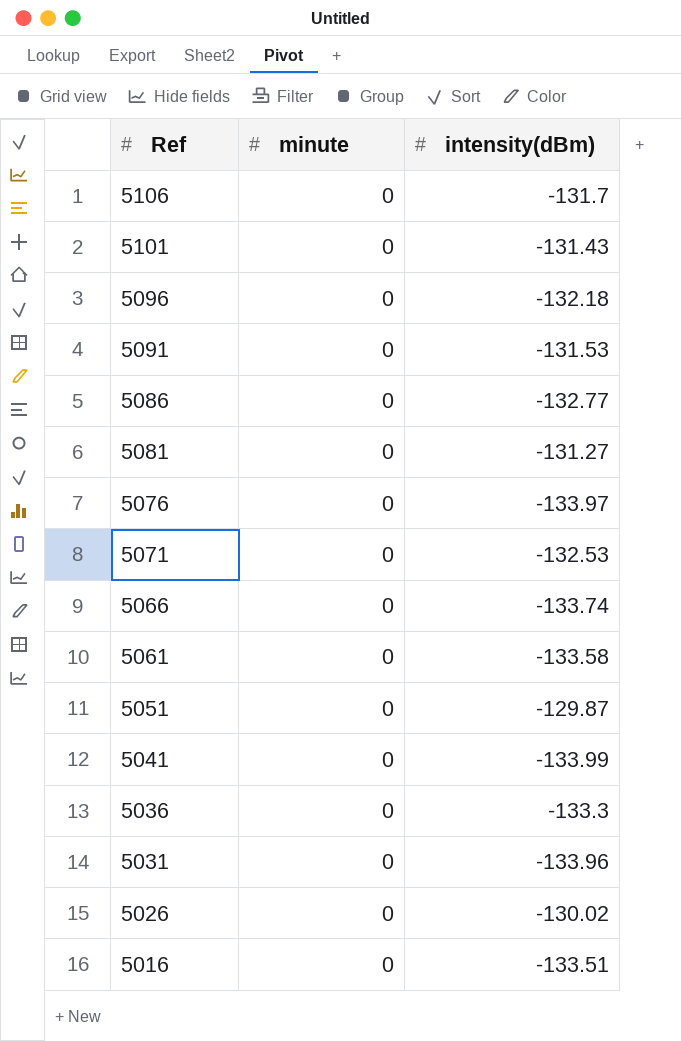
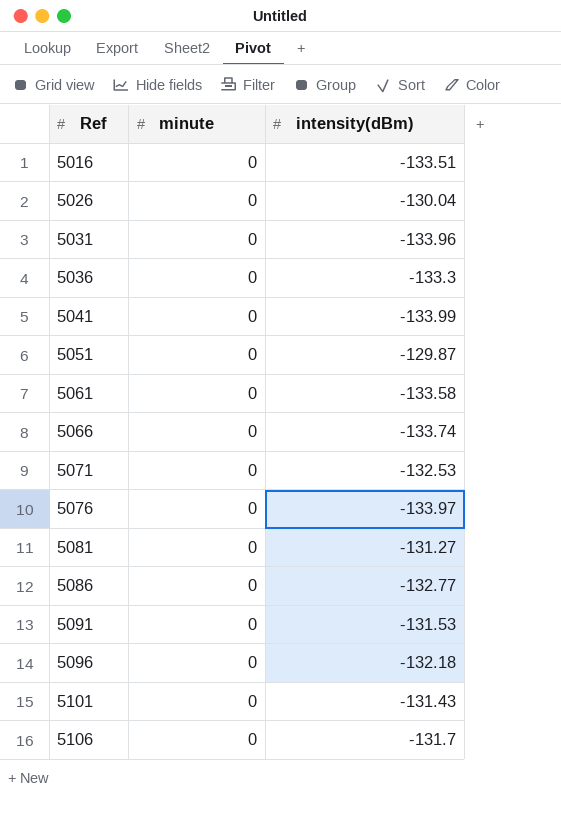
row order: Ref descending -> Ref ascending
5026 | intensity(dBm): -130.02 -> -130.04

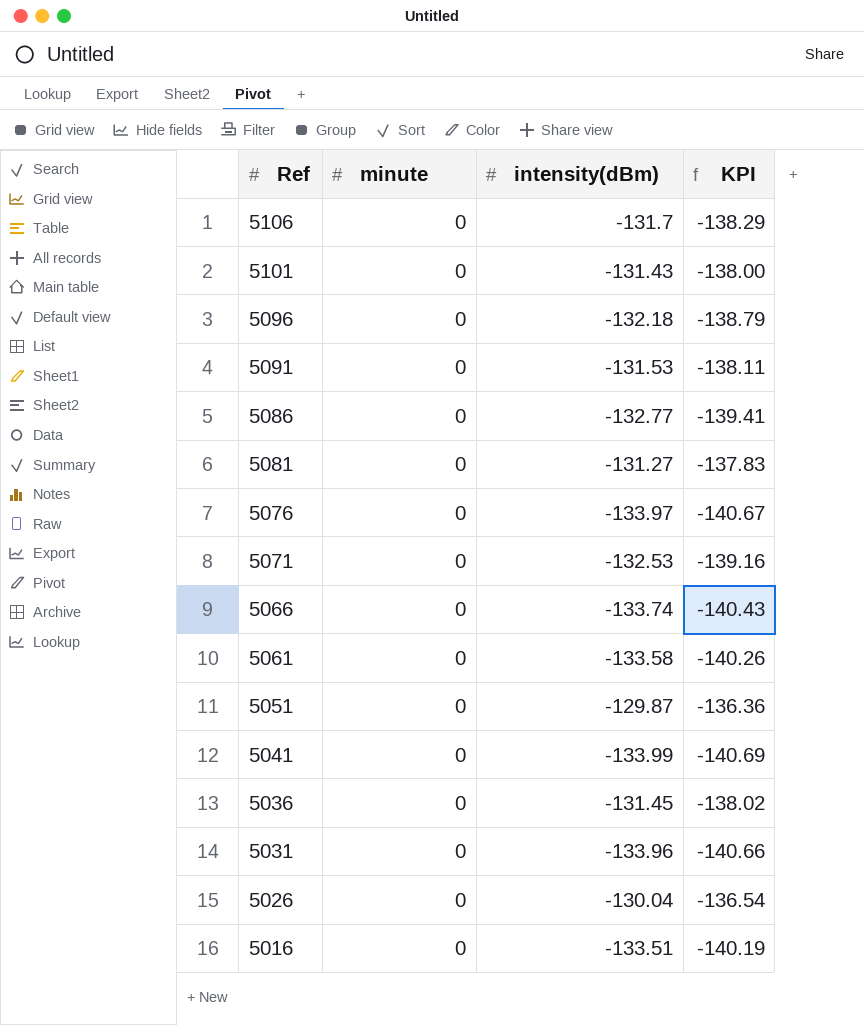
row order: Ref ascending -> Ref descending
column KPI | formula: none -> [intensity(dBm)] * 1.05
5036 | intensity(dBm): -133.3 -> -131.45

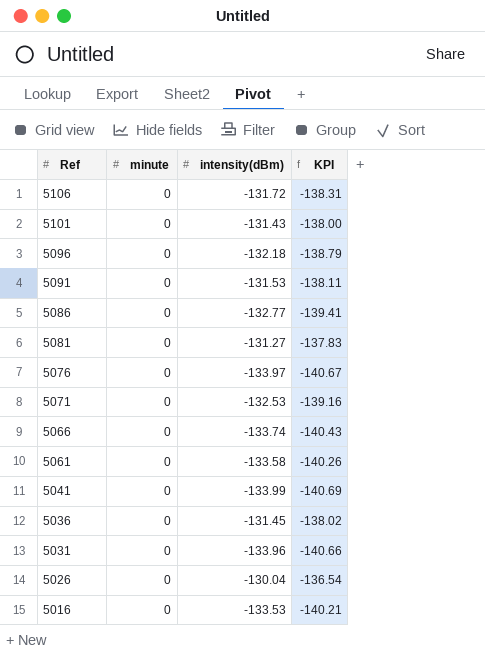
row 5051: 0 | -129.87 | -136.36 -> none
5106 | intensity(dBm): -131.7 -> -131.72
5106 | KPI: -138.29 -> -138.31
5016 | intensity(dBm): -133.51 -> -133.53
5016 | KPI: -140.19 -> -140.21

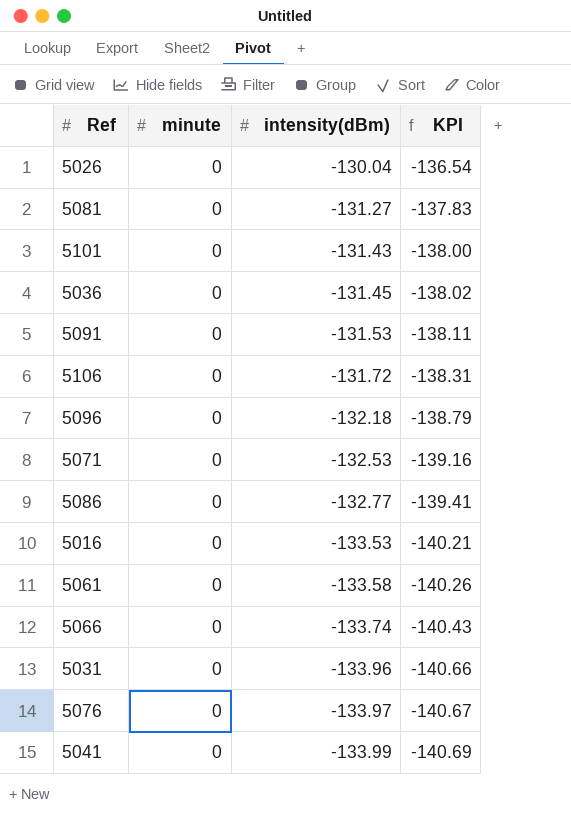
row order: Ref descending -> intensity(dBm) descending

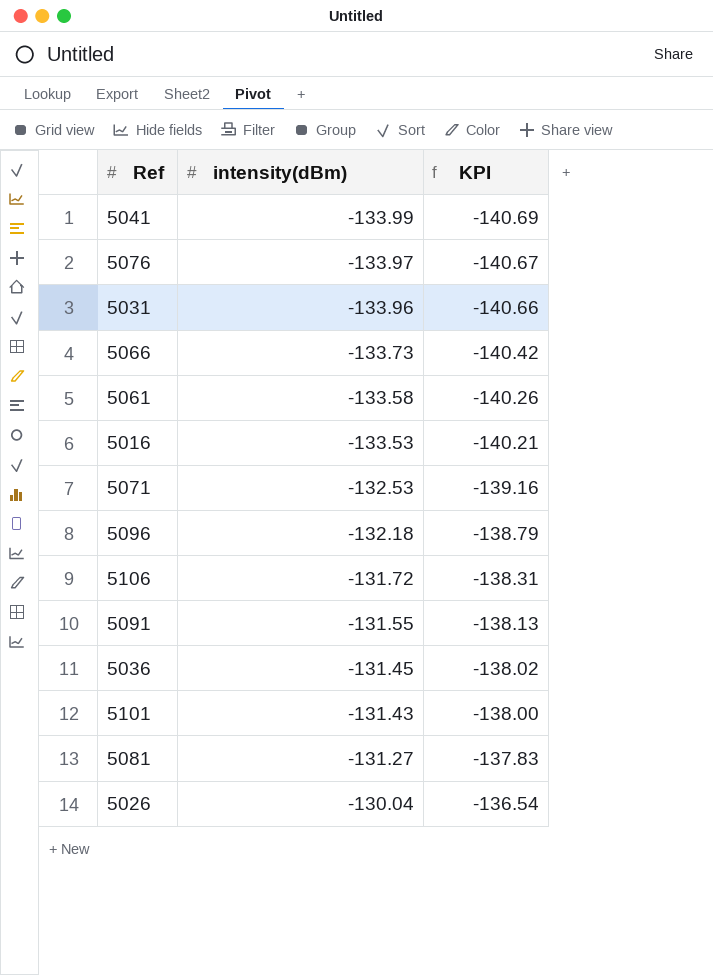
row order: intensity(dBm) descending -> intensity(dBm) ascending
column minute | position: 2 -> none
row 5086: 0 | -132.77 | -139.41 -> none
5066 | intensity(dBm): -133.74 -> -133.73
5066 | KPI: -140.43 -> -140.42
5091 | intensity(dBm): -131.53 -> -131.55
5091 | KPI: -138.11 -> -138.13

